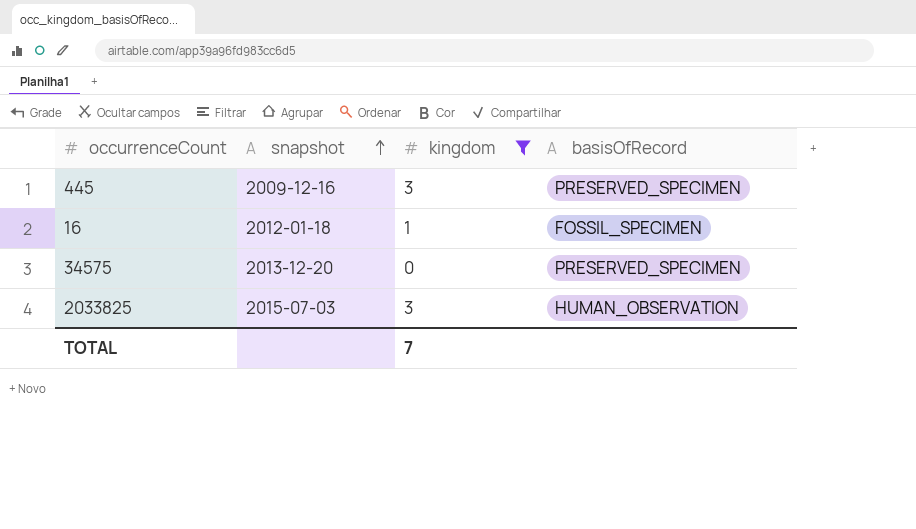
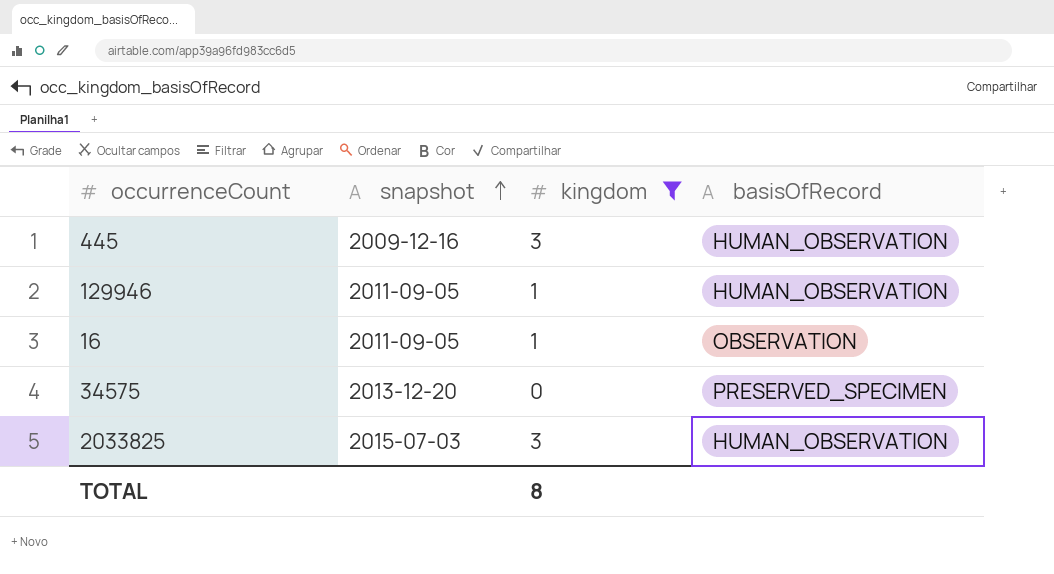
445 | basisOfRecord: PRESERVED_SPECIMEN -> HUMAN_OBSERVATION
row 129946: none -> 2011-09-05 | 1 | HUMAN_OBSERVATION
16 | snapshot: 2012-01-18 -> 2011-09-05
16 | basisOfRecord: FOSSIL_SPECIMEN -> OBSERVATION
TOTAL | kingdom: 7 -> 8

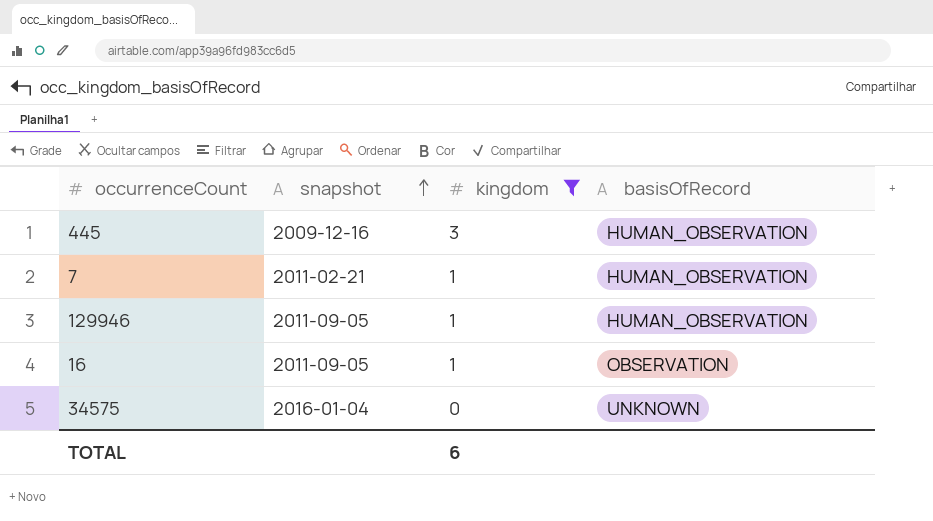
row 2033825: 2015-07-03 | 3 | HUMAN_OBSERVATION -> none
row 7: none -> 2011-02-21 | 1 | HUMAN_OBSERVATION
34575 | snapshot: 2013-12-20 -> 2016-01-04
34575 | basisOfRecord: PRESERVED_SPECIMEN -> UNKNOWN
TOTAL | kingdom: 8 -> 6

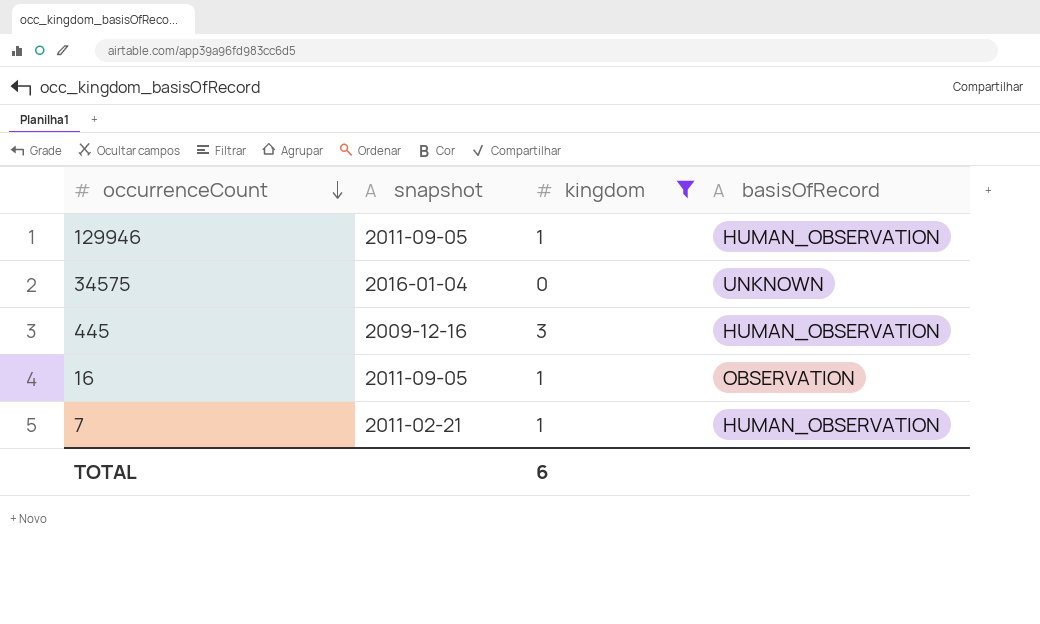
row order: snapshot ascending -> occurrenceCount descending

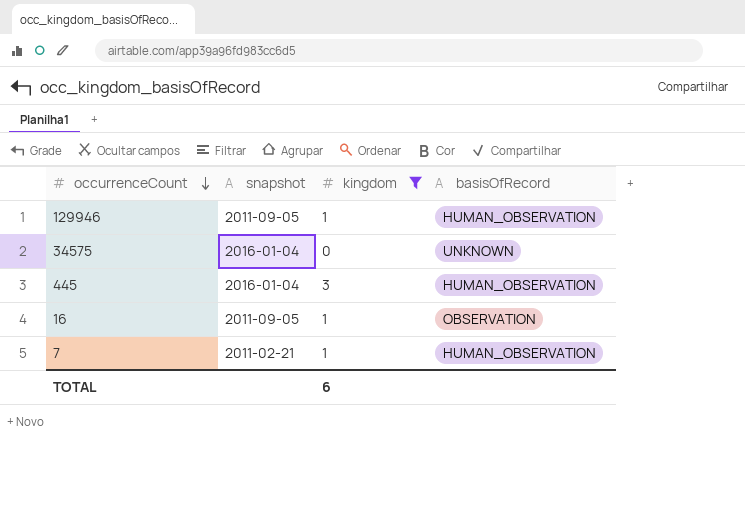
445 | snapshot: 2009-12-16 -> 2016-01-04

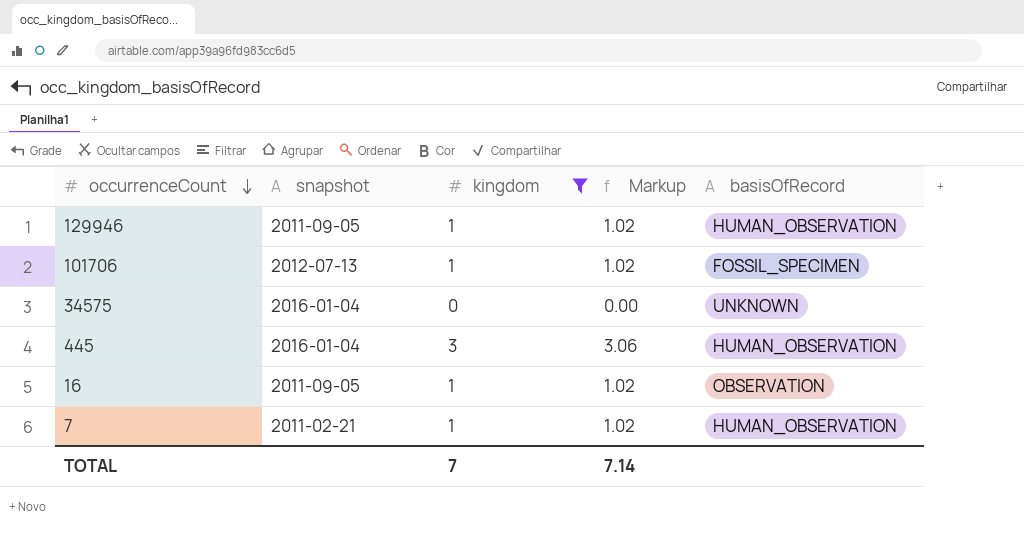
column Markup | formula: none -> [kingdom] * 1.02
row 101706: none -> 2012-07-13 | 1 | 1.02 | FOSSIL_SPECIMEN
TOTAL | kingdom: 6 -> 7

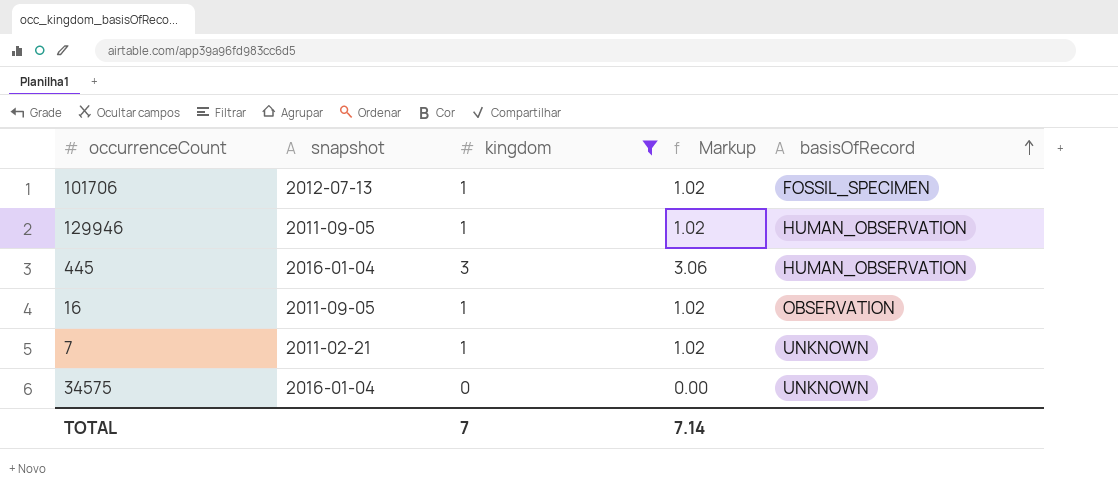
row order: occurrenceCount descending -> basisOfRecord ascending
7 | basisOfRecord: HUMAN_OBSERVATION -> UNKNOWN

